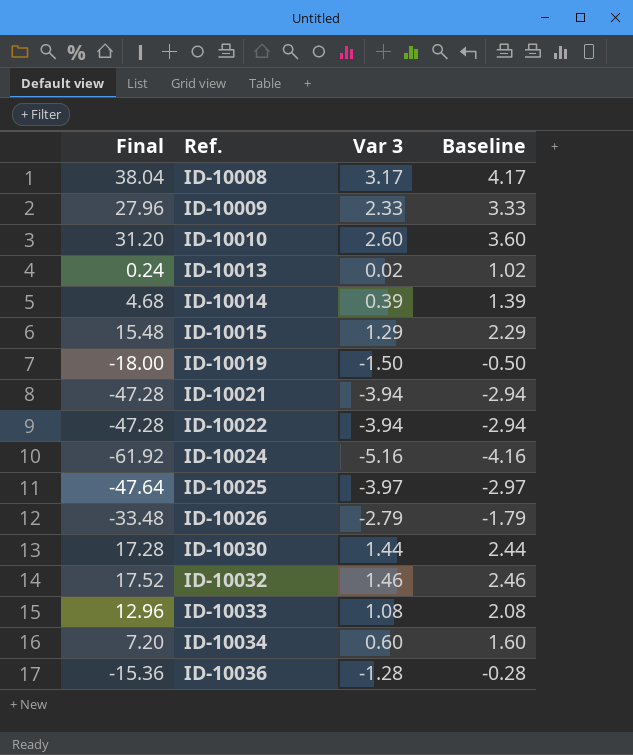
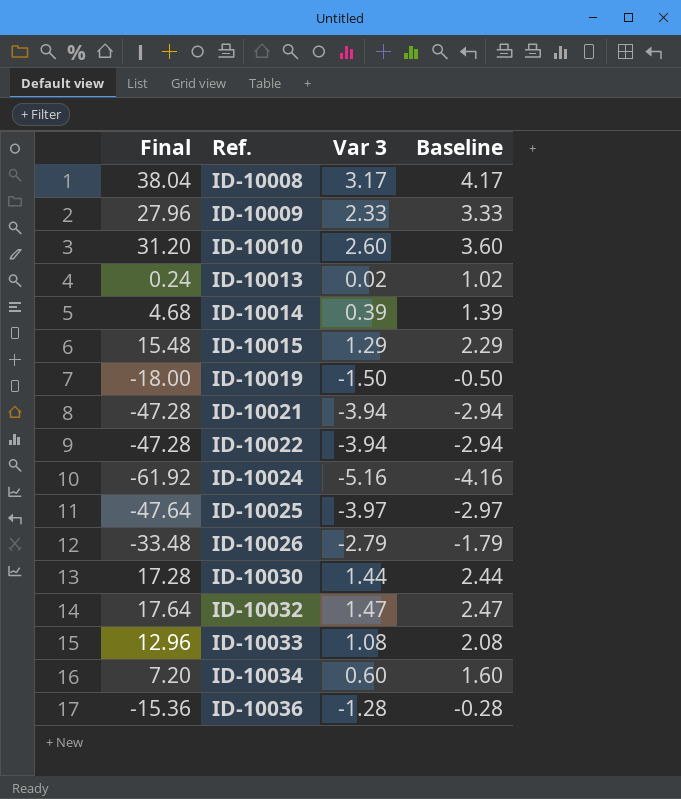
ID-10032 | Final: 17.52 -> 17.64
ID-10032 | Var 3: 1.46 -> 1.47
ID-10032 | Baseline: 2.46 -> 2.47

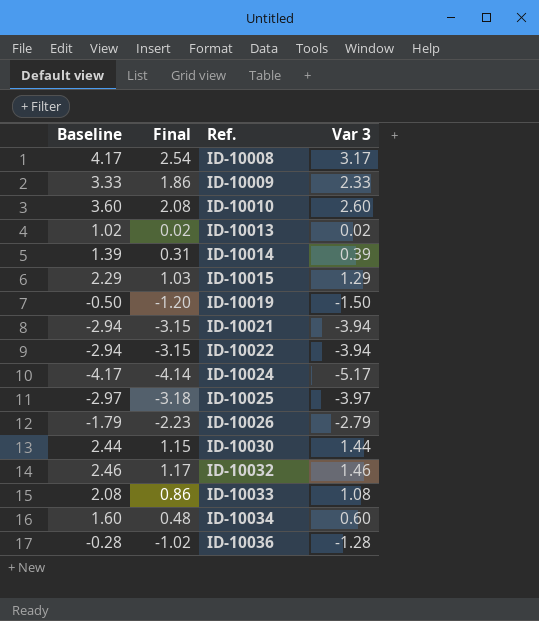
column Baseline | position: 4 -> 1
column Final | formula: [Var 3] * 12 -> [Var 3] * 0.8
ID-10024 | Baseline: -4.16 -> -4.17
ID-10024 | Var 3: -5.16 -> -5.17
ID-10032 | Baseline: 2.47 -> 2.46
ID-10032 | Var 3: 1.47 -> 1.46

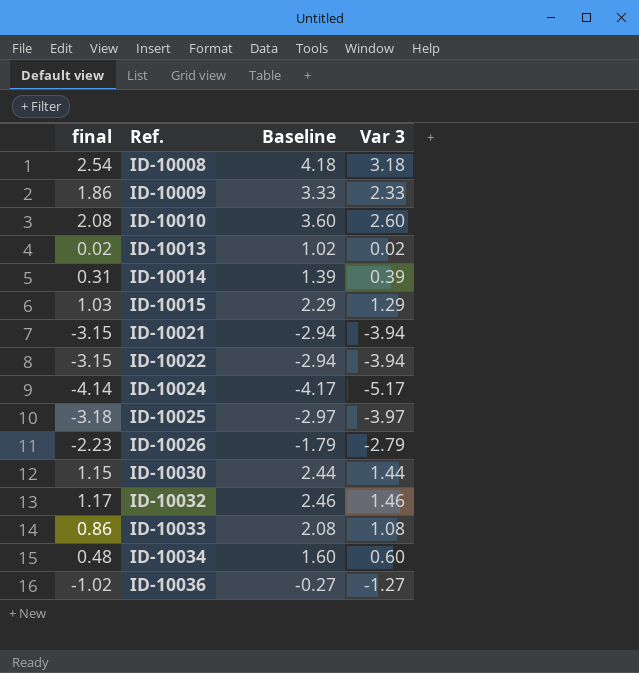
column name: Final -> final
column Baseline | position: 1 -> 3
row ID-10019: -0.50 | -1.20 | -1.50 -> none
ID-10008 | Baseline: 4.17 -> 4.18
ID-10008 | Var 3: 3.17 -> 3.18
ID-10036 | Baseline: -0.28 -> -0.27
ID-10036 | Var 3: -1.28 -> -1.27

